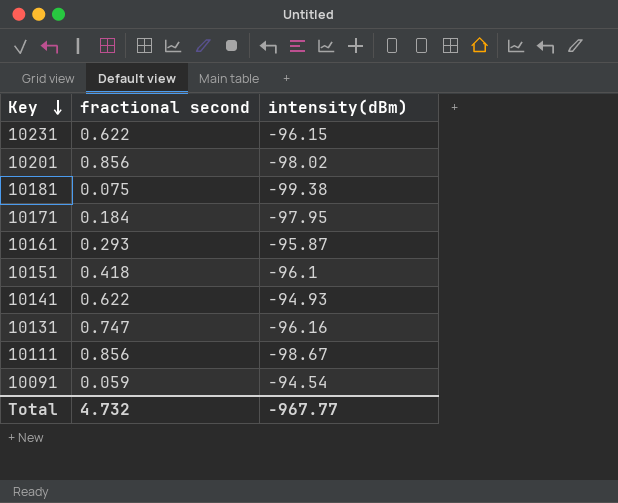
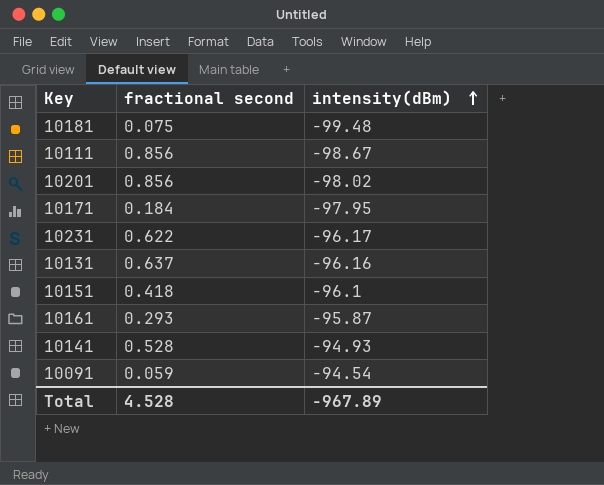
row order: Key descending -> intensity(dBm) ascending
10181 | intensity(dBm): -99.38 -> -99.48
10231 | intensity(dBm): -96.15 -> -96.17
10131 | fractional second: 0.747 -> 0.637
10141 | fractional second: 0.622 -> 0.528
Total | fractional second: 4.732 -> 4.528
Total | intensity(dBm): -967.77 -> -967.89

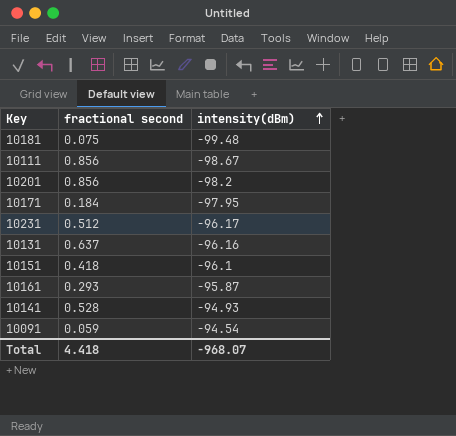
10201 | intensity(dBm): -98.02 -> -98.2
10231 | fractional second: 0.622 -> 0.512
Total | fractional second: 4.528 -> 4.418
Total | intensity(dBm): -967.89 -> -968.07

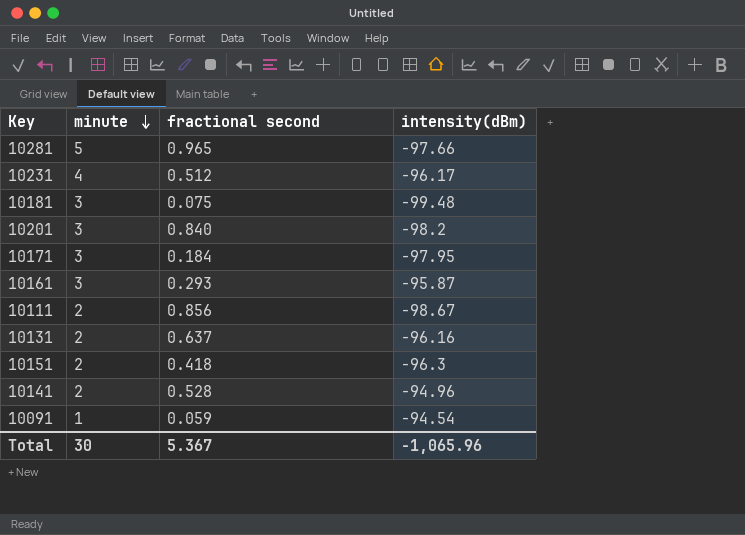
row order: intensity(dBm) ascending -> minute descending
column minute | position: none -> 2
row 10281: none -> 5 | 0.965 | -97.66
10201 | fractional second: 0.856 -> 0.840
10151 | intensity(dBm): -96.1 -> -96.3
10141 | intensity(dBm): -94.93 -> -94.96
Total | fractional second: 4.418 -> 5.367
Total | intensity(dBm): -968.07 -> -1,065.96

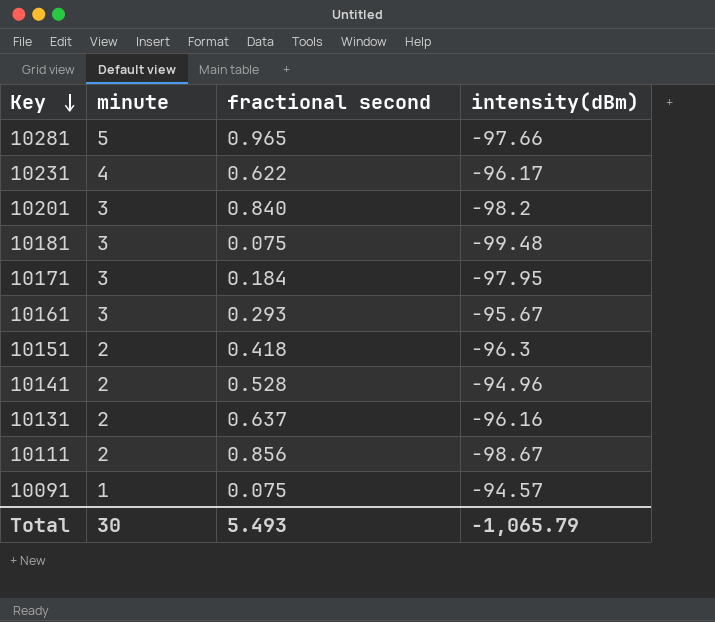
row order: minute descending -> Key descending
10231 | fractional second: 0.512 -> 0.622
10161 | intensity(dBm): -95.87 -> -95.67
10091 | fractional second: 0.059 -> 0.075
10091 | intensity(dBm): -94.54 -> -94.57
Total | fractional second: 5.367 -> 5.493
Total | intensity(dBm): -1,065.96 -> -1,065.79

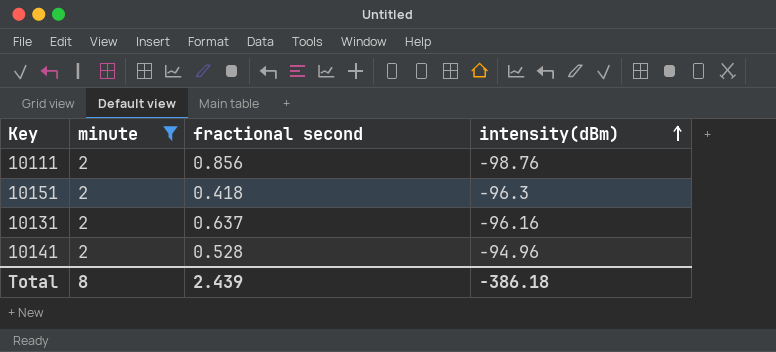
filter: none -> minute = 2
row order: Key descending -> intensity(dBm) ascending
10111 | intensity(dBm): -98.67 -> -98.76
Total | minute: 30 -> 8
Total | fractional second: 5.493 -> 2.439
Total | intensity(dBm): -1,065.79 -> -386.18

